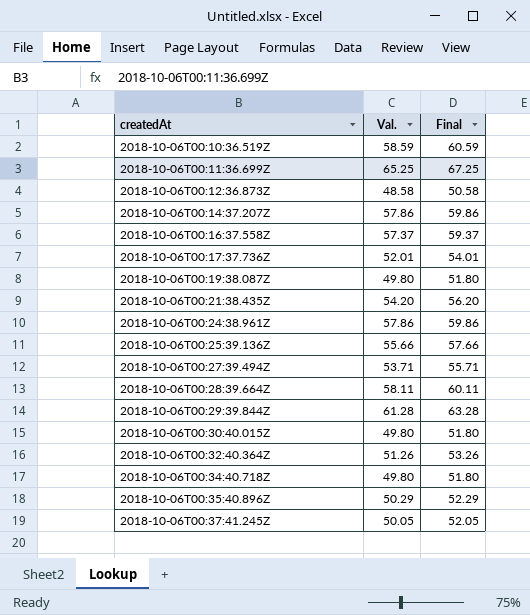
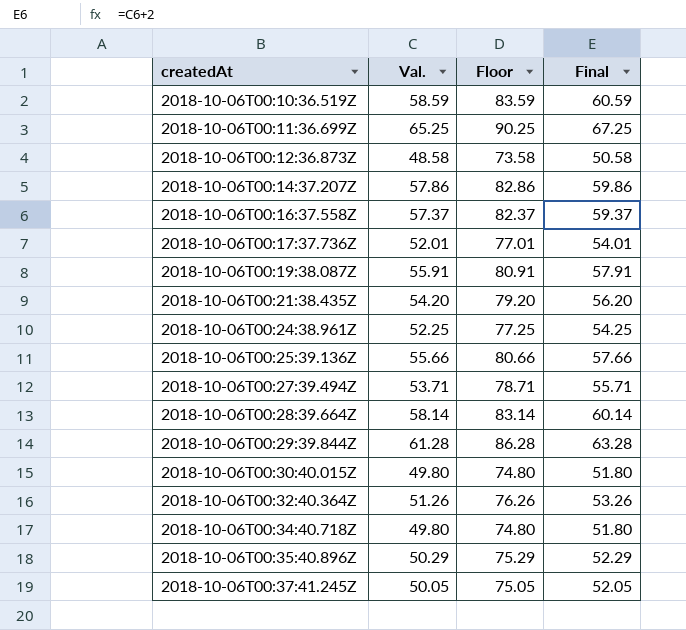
column Floor | formula: none -> [Val.] + 25
2018-10-06T00:19:38.087Z | Val.: 49.80 -> 55.91
2018-10-06T00:19:38.087Z | Final: 51.80 -> 57.91
2018-10-06T00:24:38.961Z | Val.: 57.86 -> 52.25
2018-10-06T00:24:38.961Z | Final: 59.86 -> 54.25
2018-10-06T00:28:39.664Z | Val.: 58.11 -> 58.14
2018-10-06T00:28:39.664Z | Final: 60.11 -> 60.14

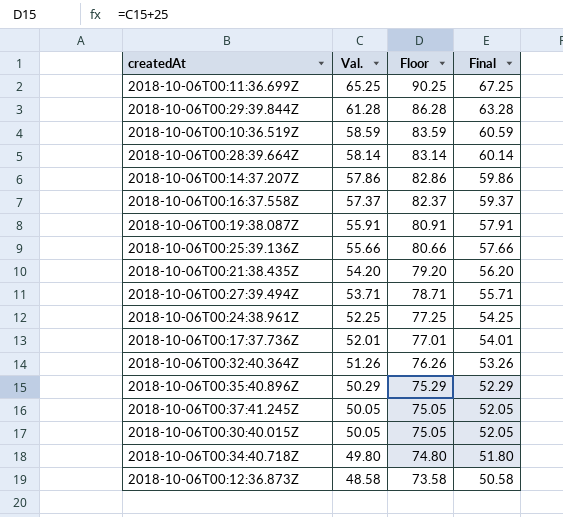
row order: createdAt ascending -> Val. descending
2018-10-06T00:30:40.015Z | Val.: 49.80 -> 50.05
2018-10-06T00:30:40.015Z | Floor: 74.80 -> 75.05
2018-10-06T00:30:40.015Z | Final: 51.80 -> 52.05

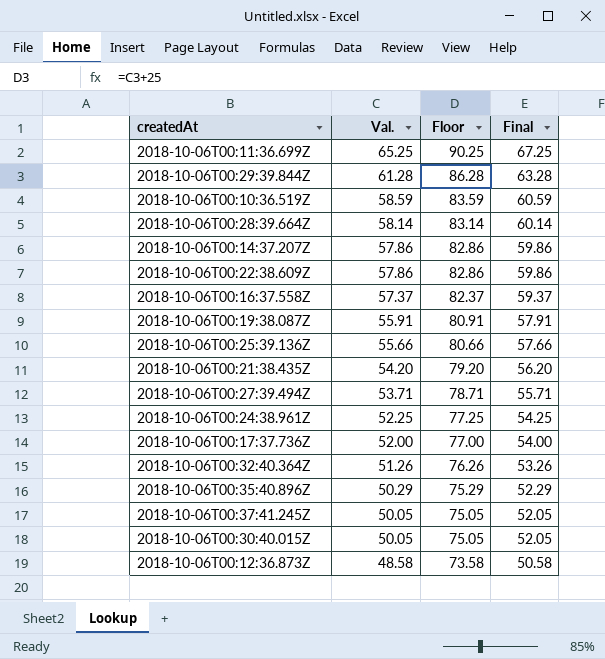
row 2018-10-06T00:34:40.718Z: 49.80 | 74.80 | 51.80 -> none
row 2018-10-06T00:22:38.609Z: none -> 57.86 | 82.86 | 59.86
2018-10-06T00:17:37.736Z | Val.: 52.01 -> 52.00
2018-10-06T00:17:37.736Z | Floor: 77.01 -> 77.00
2018-10-06T00:17:37.736Z | Final: 54.01 -> 54.00

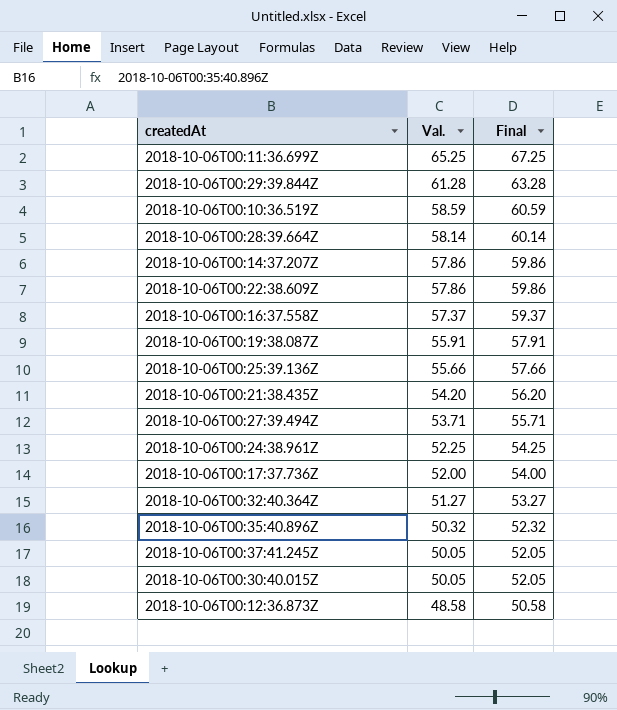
column Floor | formula: [Val.] + 25 -> none
2018-10-06T00:32:40.364Z | Val.: 51.26 -> 51.27
2018-10-06T00:32:40.364Z | Final: 53.26 -> 53.27
2018-10-06T00:35:40.896Z | Val.: 50.29 -> 50.32
2018-10-06T00:35:40.896Z | Final: 52.29 -> 52.32

